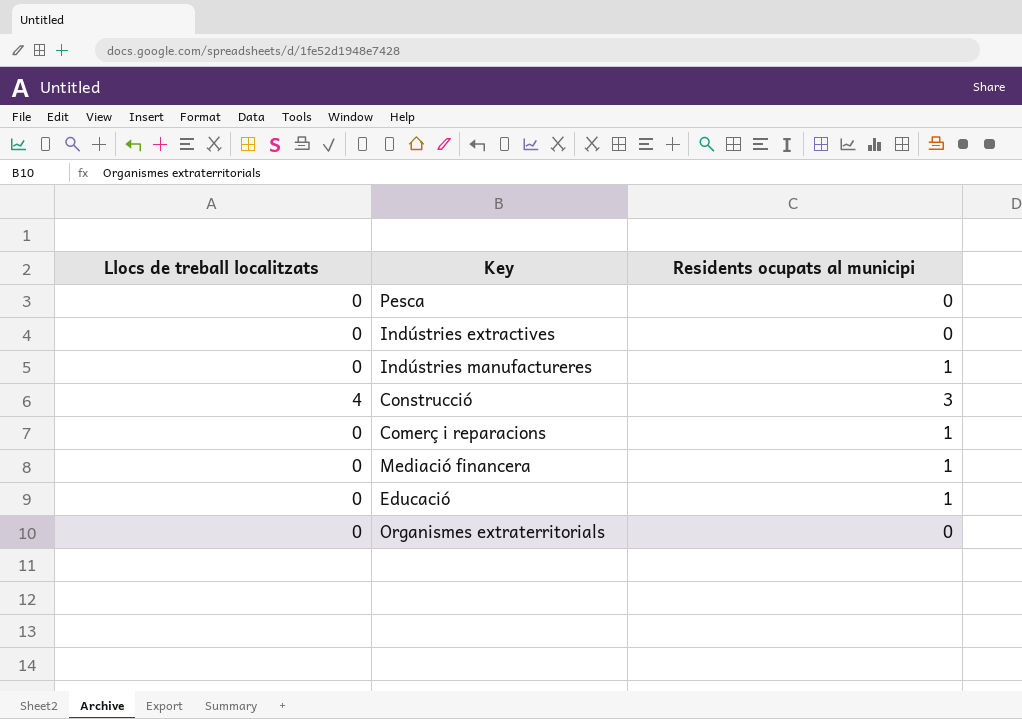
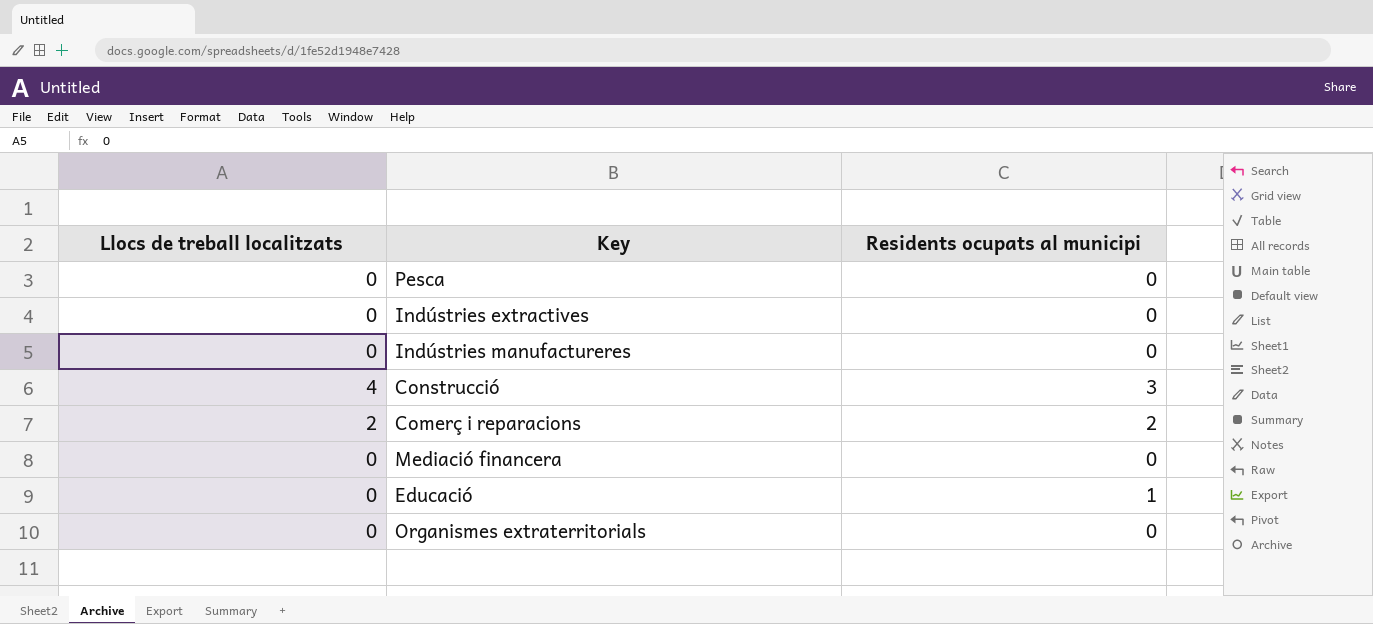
Indústries manufactureres | Residents ocupats al municipi: 1 -> 0
Comerç i reparacions | Llocs de treball localitzats: 0 -> 2
Comerç i reparacions | Residents ocupats al municipi: 1 -> 2
Mediació financera | Residents ocupats al municipi: 1 -> 0

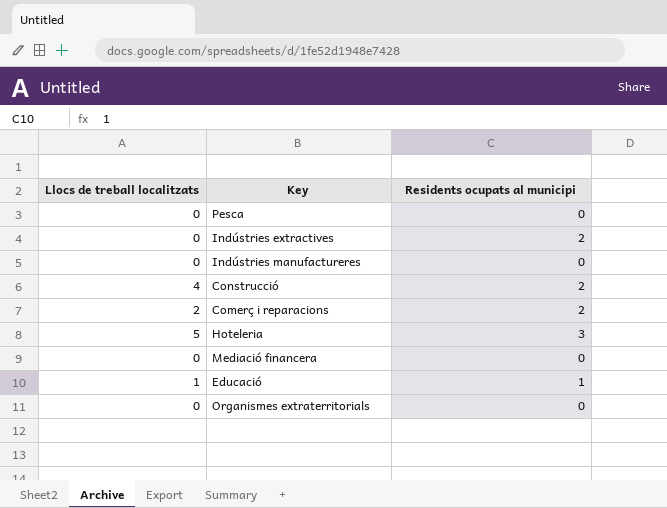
Indústries extractives | Residents ocupats al municipi: 0 -> 2
Construcció | Residents ocupats al municipi: 3 -> 2
row Hoteleria: none -> 5 | 3
Educació | Llocs de treball localitzats: 0 -> 1

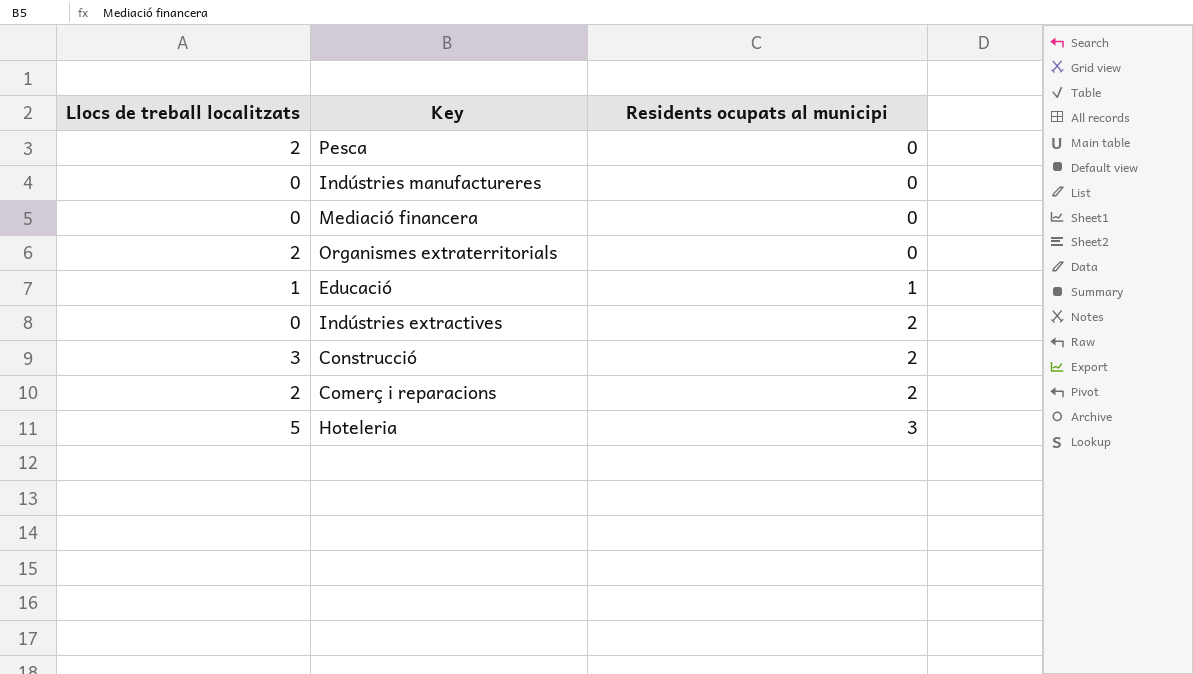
row order: none -> Residents ocupats al municipi ascending
Pesca | Llocs de treball localitzats: 0 -> 2
Organismes extraterritorials | Llocs de treball localitzats: 0 -> 2
Construcció | Llocs de treball localitzats: 4 -> 3

